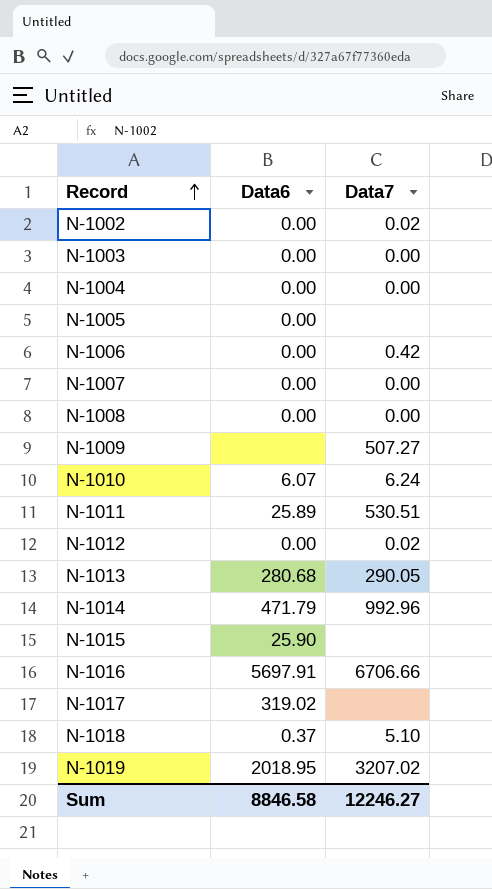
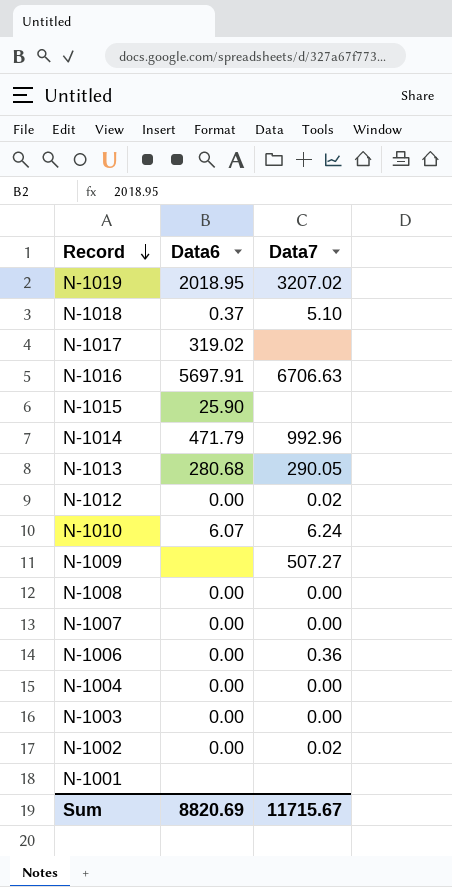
row order: Record ascending -> Record descending
row N-1005: 0.00 | none -> none
row N-1011: 25.89 | 530.51 -> none
N-1016 | Data7: 6706.66 -> 6706.63
N-1006 | Data7: 0.42 -> 0.36
row N-1001: none -> none | none
Sum | Data6: 8846.58 -> 8820.69
Sum | Data7: 12246.27 -> 11715.67

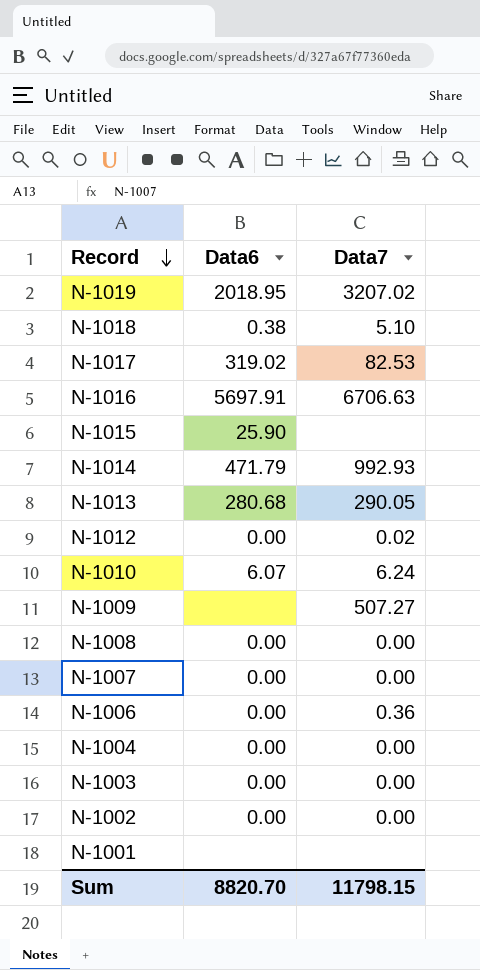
N-1018 | Data6: 0.37 -> 0.38
N-1017 | Data7: none -> 82.53
N-1014 | Data7: 992.96 -> 992.93
N-1002 | Data7: 0.02 -> 0.00
Sum | Data6: 8820.69 -> 8820.70
Sum | Data7: 11715.67 -> 11798.15

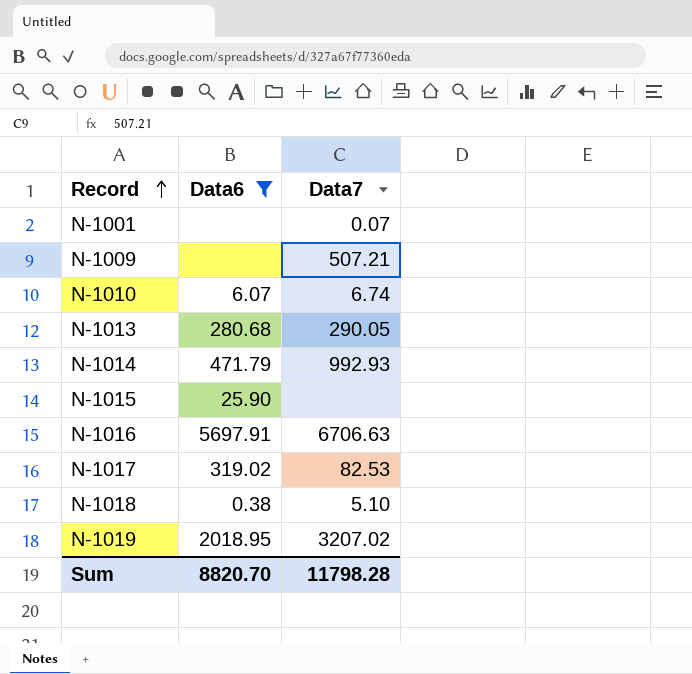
filter: none -> Data6 != 0.00
row order: Record descending -> Record ascending
N-1001 | Data7: none -> 0.07
N-1009 | Data7: 507.27 -> 507.21
N-1010 | Data7: 6.24 -> 6.74
Sum | Data7: 11798.15 -> 11798.28

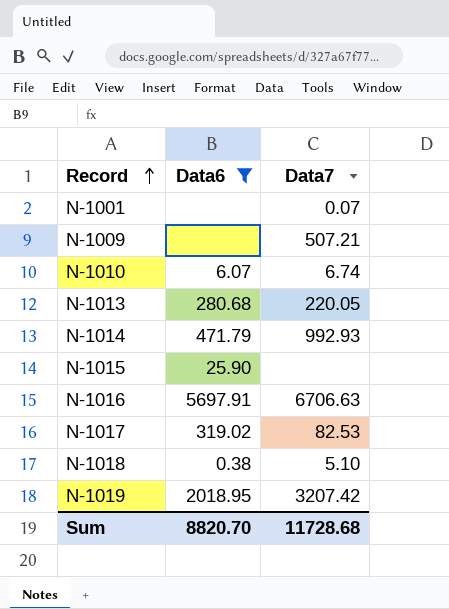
N-1013 | Data7: 290.05 -> 220.05
N-1019 | Data7: 3207.02 -> 3207.42
Sum | Data7: 11798.28 -> 11728.68

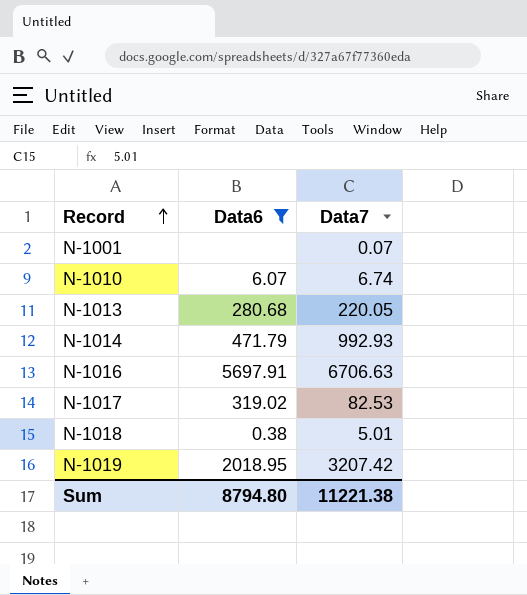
row N-1009: none | 507.21 -> none
row N-1015: 25.90 | none -> none
N-1018 | Data7: 5.10 -> 5.01
Sum | Data6: 8820.70 -> 8794.80
Sum | Data7: 11728.68 -> 11221.38

